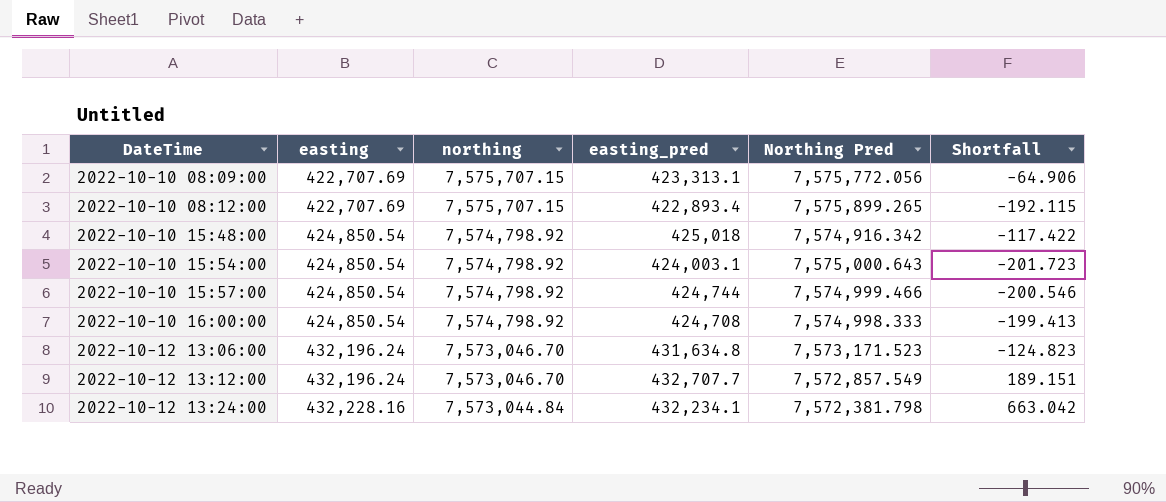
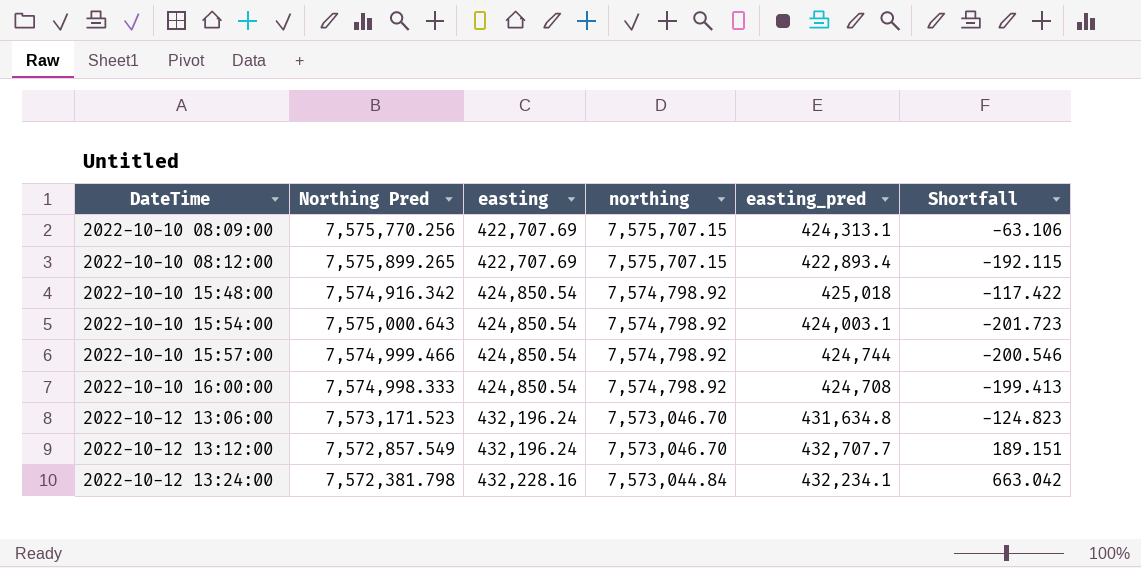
column Northing Pred | position: 5 -> 2
2022-10-10 08:09:00 | Northing Pred: 7,575,772.056 -> 7,575,770.256
2022-10-10 08:09:00 | easting_pred: 423,313.1 -> 424,313.1
2022-10-10 08:09:00 | Shortfall: -64.906 -> -63.106

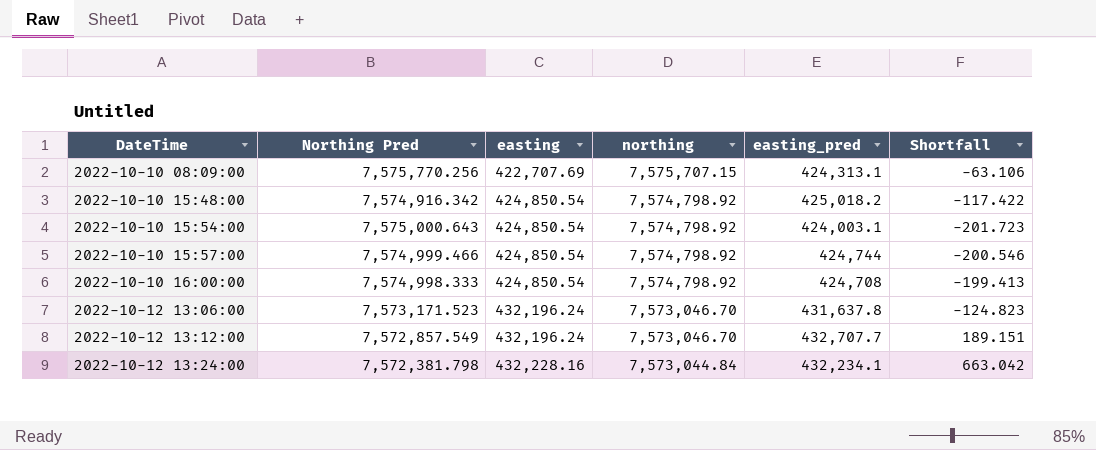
row 2022-10-10 08:12:00: 7,575,899.265 | 422,707.69 | 7,575,707.15 | 422,893.4 | -192.115 -> none
2022-10-10 15:48:00 | easting_pred: 425,018 -> 425,018.2
2022-10-12 13:06:00 | easting_pred: 431,634.8 -> 431,637.8

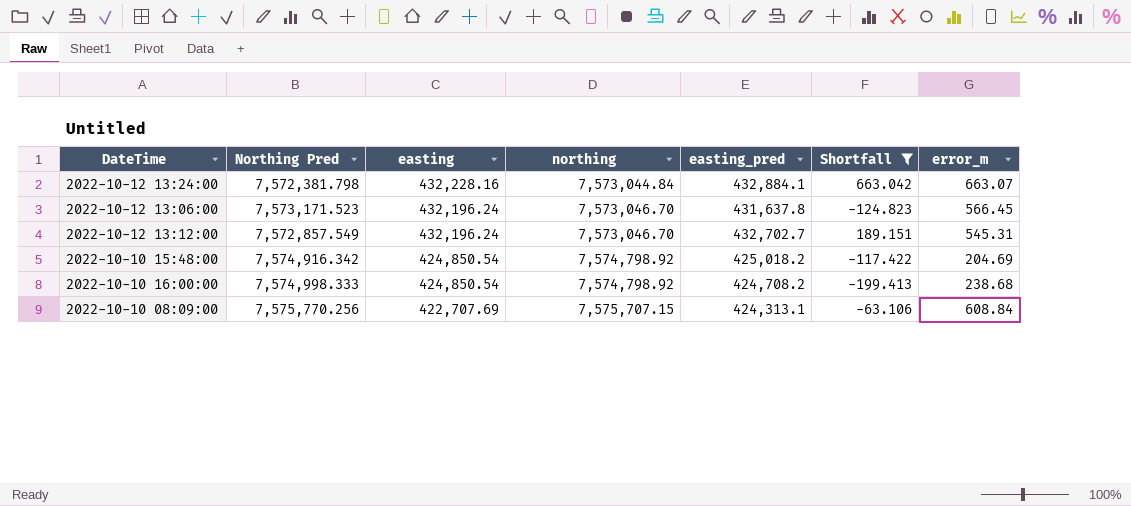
filter: none -> Shortfall >= -199.413
row order: DateTime ascending -> easting descending
column error_m | position: none -> 7
2022-10-12 13:24:00 | easting_pred: 432,234.1 -> 432,884.1
2022-10-12 13:12:00 | easting_pred: 432,707.7 -> 432,702.7
2022-10-10 16:00:00 | easting_pred: 424,708 -> 424,708.2

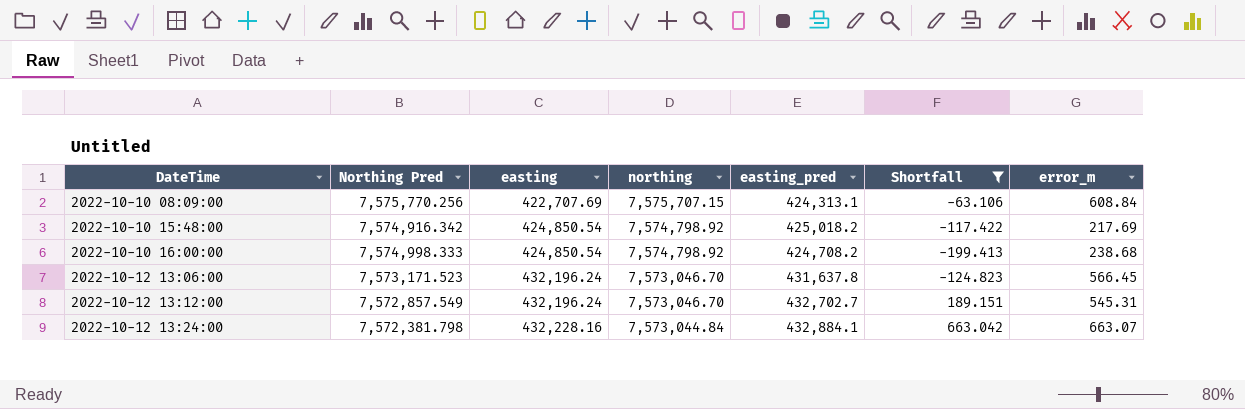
row order: easting descending -> DateTime ascending
2022-10-10 15:48:00 | error_m: 204.69 -> 217.69

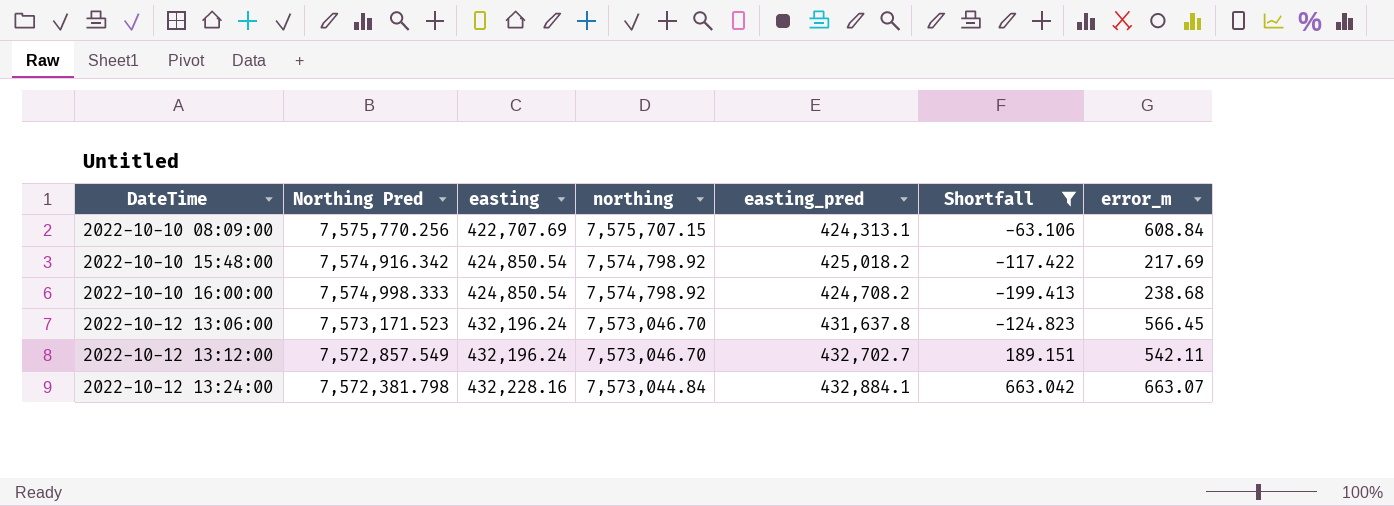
2022-10-12 13:12:00 | error_m: 545.31 -> 542.11

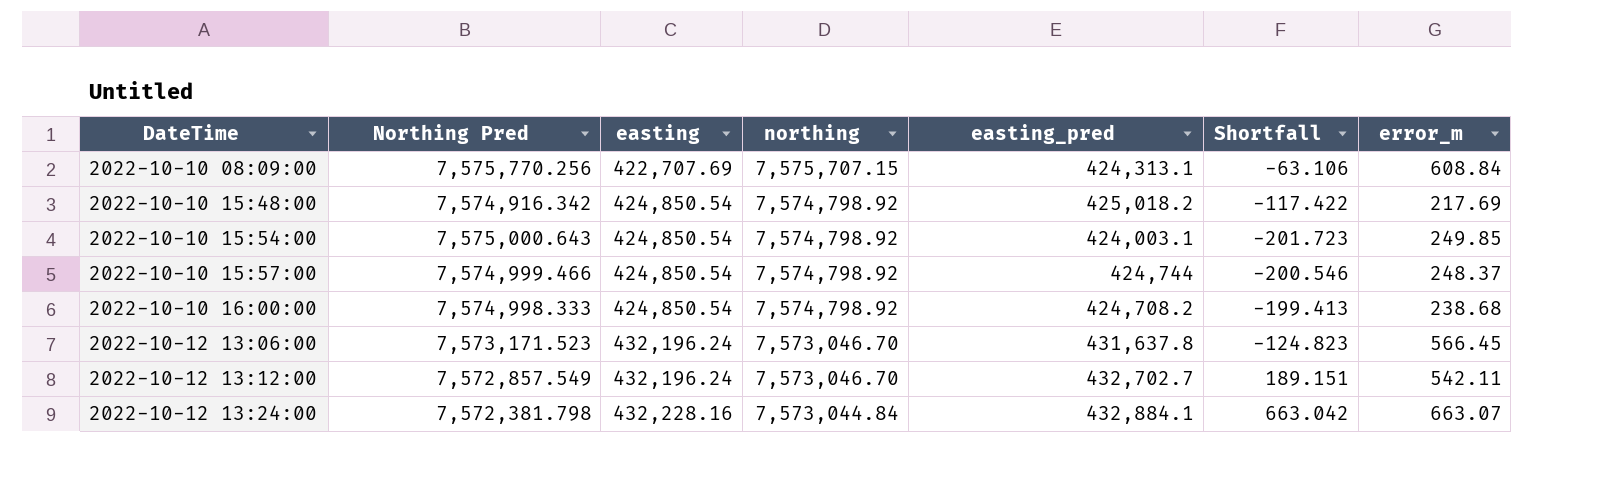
filter: Shortfall >= -199.413 -> none

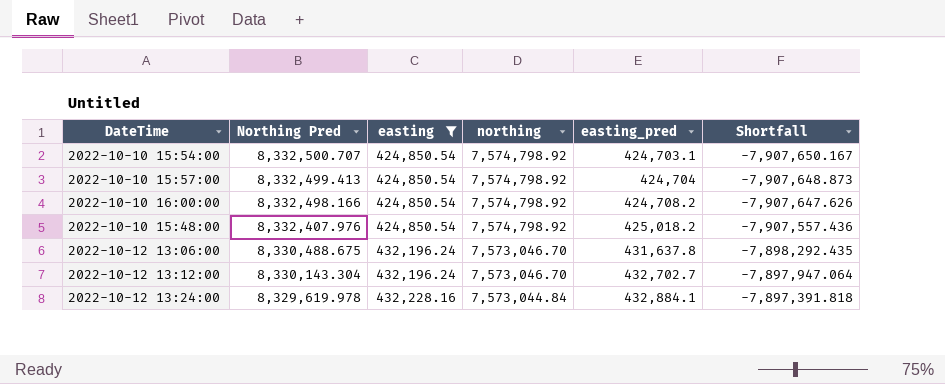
filter: none -> easting != 422,707.69
row order: DateTime ascending -> Northing Pred descending
column error_m | position: 7 -> none
column Shortfall | formula: [northing] - [Northing Pred] -> [easting] - [Northing Pred]
2022-10-10 15:54:00 | Northing Pred: 7,575,000.643 -> 8,332,500.707
2022-10-10 15:54:00 | easting_pred: 424,003.1 -> 424,703.1
2022-10-10 15:57:00 | Northing Pred: 7,574,999.466 -> 8,332,499.413
2022-10-10 15:57:00 | easting_pred: 424,744 -> 424,704
2022-10-10 16:00:00 | Northing Pred: 7,574,998.333 -> 8,332,498.166
2022-10-10 15:48:00 | Northing Pred: 7,574,916.342 -> 8,332,407.976
2022-10-12 13:06:00 | Northing Pred: 7,573,171.523 -> 8,330,488.675
2022-10-12 13:12:00 | Northing Pred: 7,572,857.549 -> 8,330,143.304
2022-10-12 13:24:00 | Northing Pred: 7,572,381.798 -> 8,329,619.978

